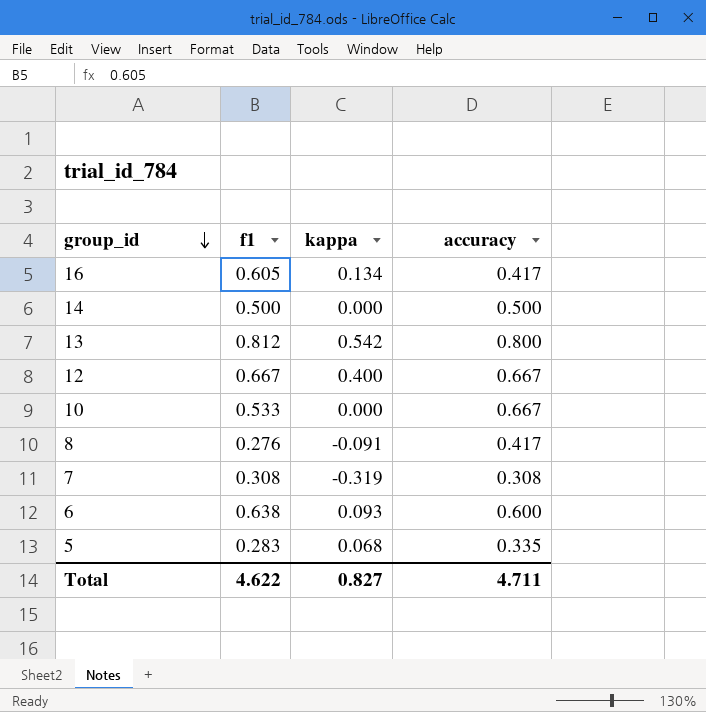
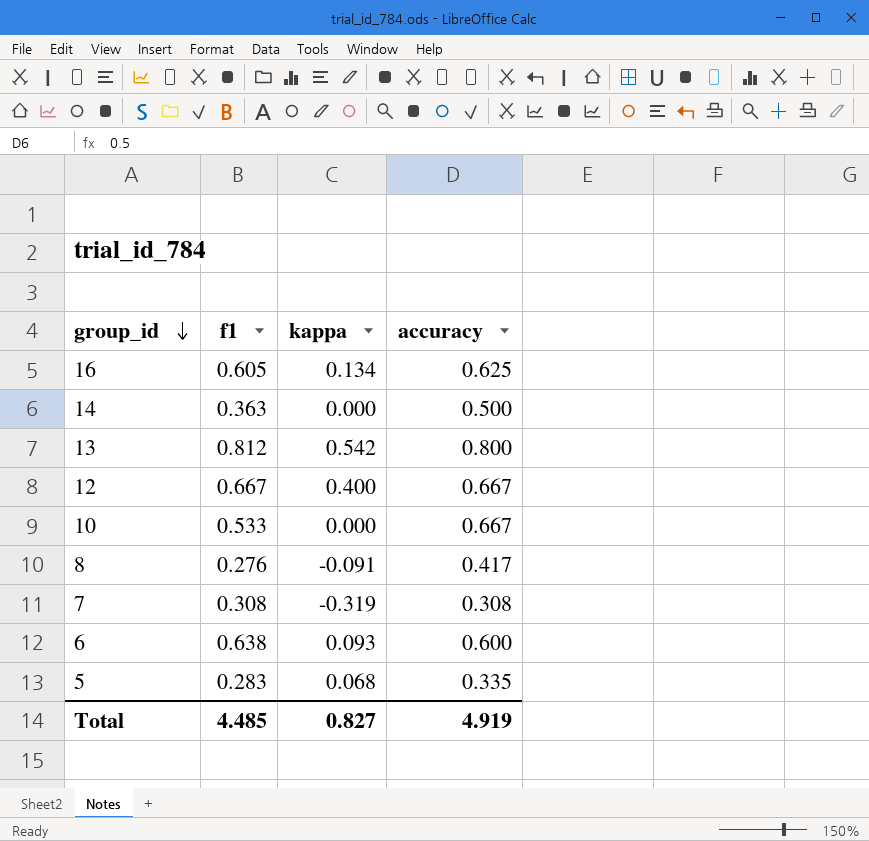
16 | accuracy: 0.417 -> 0.625
14 | f1: 0.500 -> 0.363
Total | f1: 4.622 -> 4.485
Total | accuracy: 4.711 -> 4.919

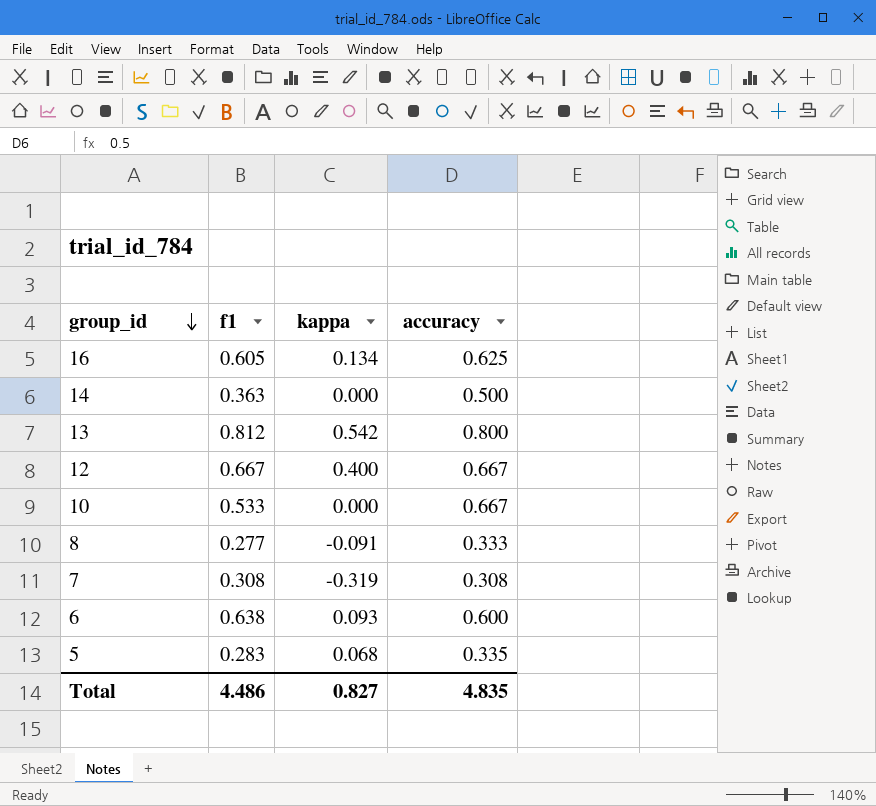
8 | f1: 0.276 -> 0.277
8 | accuracy: 0.417 -> 0.333
Total | f1: 4.485 -> 4.486
Total | accuracy: 4.919 -> 4.835

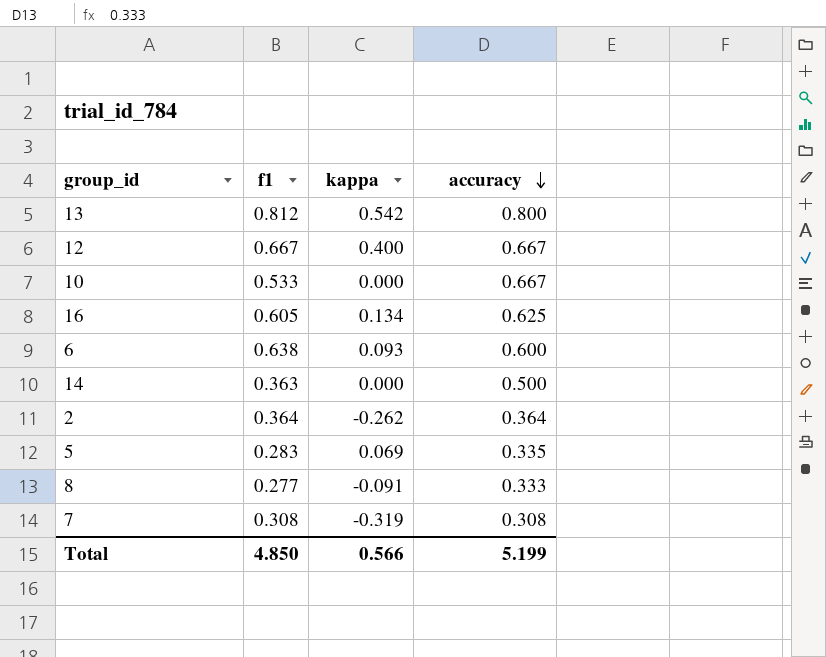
row order: group_id descending -> accuracy descending
row 2: none -> 0.364 | -0.262 | 0.364
5 | kappa: 0.068 -> 0.069
Total | f1: 4.486 -> 4.850
Total | kappa: 0.827 -> 0.566
Total | accuracy: 4.835 -> 5.199

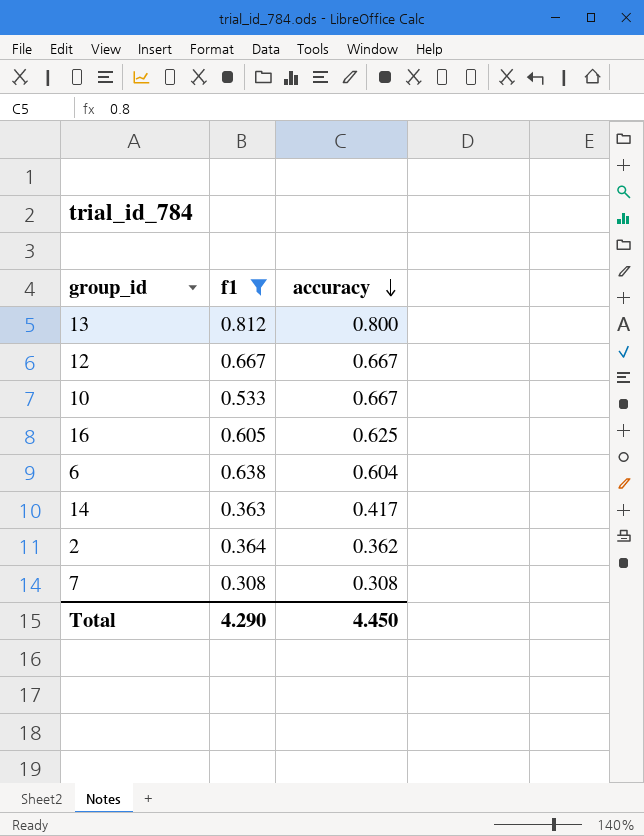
filter: none -> f1 >= 0.308
column kappa | position: 3 -> none
6 | accuracy: 0.600 -> 0.604
14 | accuracy: 0.500 -> 0.417
2 | accuracy: 0.364 -> 0.362
Total | f1: 4.850 -> 4.290
Total | accuracy: 5.199 -> 4.450

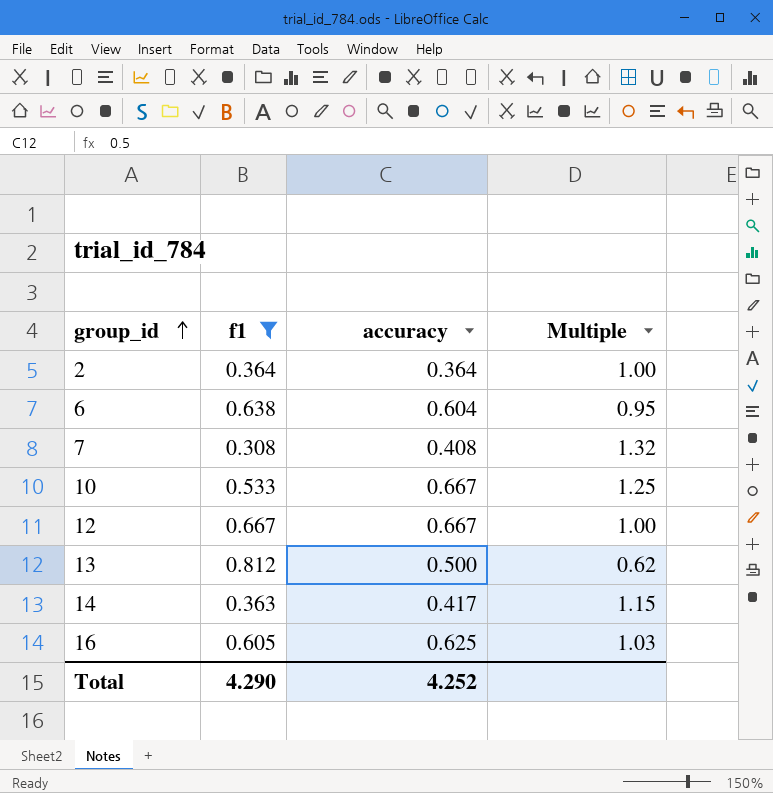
row order: accuracy descending -> group_id ascending
column Multiple | formula: none -> [accuracy] / [f1]
2 | accuracy: 0.362 -> 0.364
7 | accuracy: 0.308 -> 0.408
13 | accuracy: 0.800 -> 0.500
Total | accuracy: 4.450 -> 4.252

